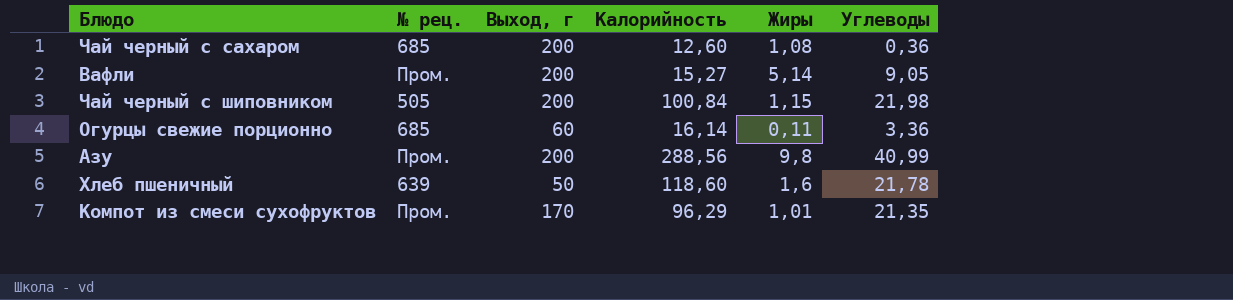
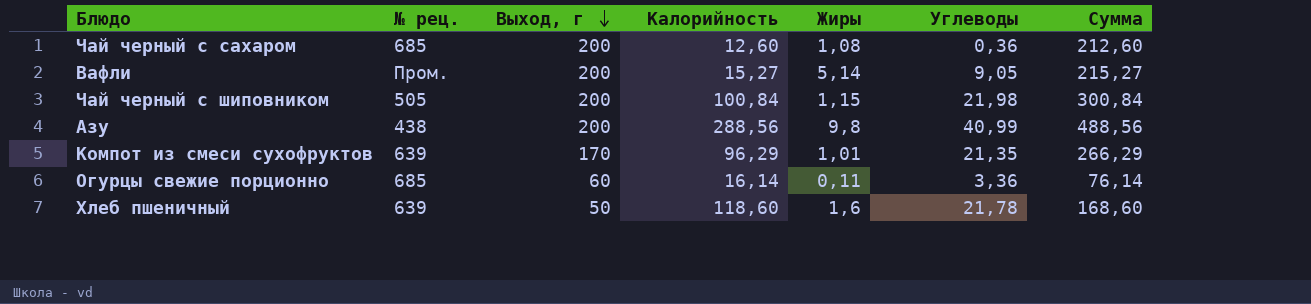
row order: none -> Выход, г descending
column Сумма | formula: none -> [Выход, г] + [Калорийность]
Азу | № рец.: Пром. -> 438
Компот из смеси сухофруктов | № рец.: Пром. -> 639

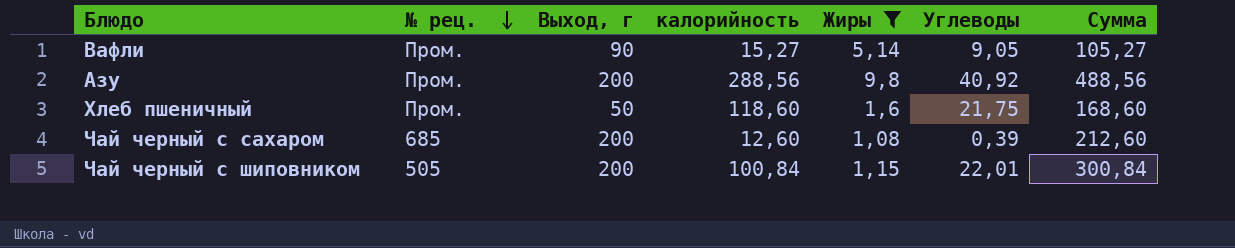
filter: none -> Жиры >= 1,08
row order: Выход, г descending -> № рец. descending
column name: Калорийность -> калорийность
Вафли | Выход, г: 200 -> 90
Вафли | Сумма: 215,27 -> 105,27
Азу | № рец.: 438 -> Пром.
Азу | Углеводы: 40,99 -> 40,92
Хлеб пшеничный | № рец.: 639 -> Пром.
Хлеб пшеничный | Углеводы: 21,78 -> 21,75
Чай черный с сахаром | Углеводы: 0,36 -> 0,39
Чай черный с шиповником | Углеводы: 21,98 -> 22,01

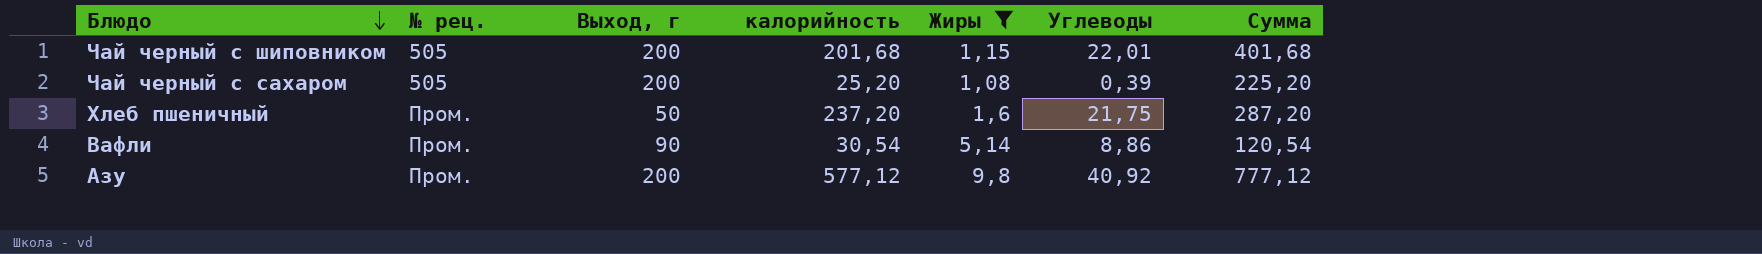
row order: № рец. descending -> Блюдо descending
Чай черный с шиповником | калорийность: 100,84 -> 201,68
Чай черный с шиповником | Сумма: 300,84 -> 401,68
Чай черный с сахаром | № рец.: 685 -> 505
Чай черный с сахаром | калорийность: 12,60 -> 25,20
Чай черный с сахаром | Сумма: 212,60 -> 225,20
Хлеб пшеничный | калорийность: 118,60 -> 237,20
Хлеб пшеничный | Сумма: 168,60 -> 287,20
Вафли | калорийность: 15,27 -> 30,54
Вафли | Углеводы: 9,05 -> 8,86
Вафли | Сумма: 105,27 -> 120,54
Азу | калорийность: 288,56 -> 577,12
Азу | Сумма: 488,56 -> 777,12

